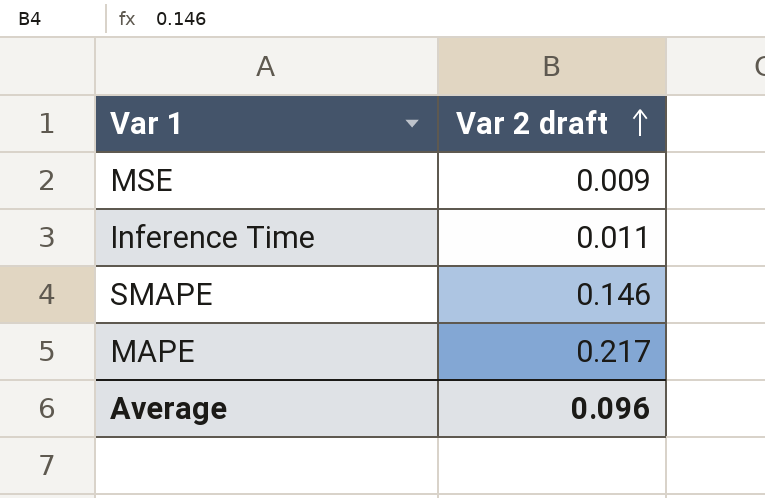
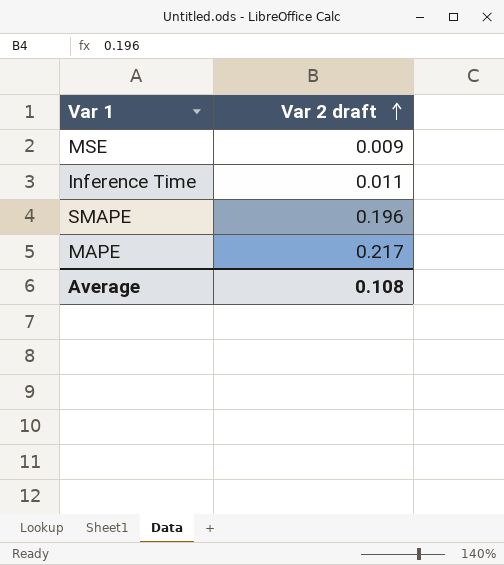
SMAPE | Var 2 draft: 0.146 -> 0.196
Average | Var 2 draft: 0.096 -> 0.108

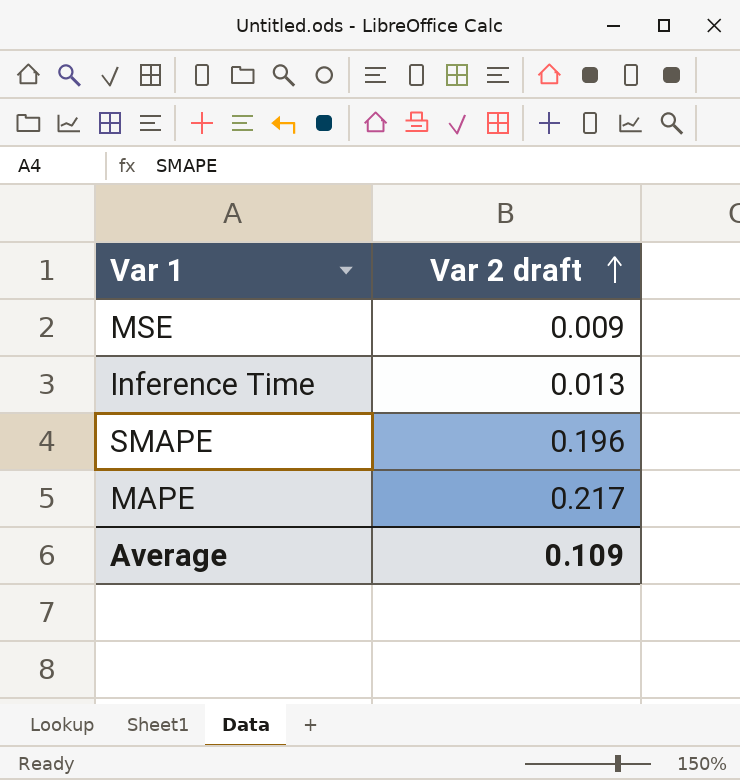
Inference Time | Var 2 draft: 0.011 -> 0.013
Average | Var 2 draft: 0.108 -> 0.109

